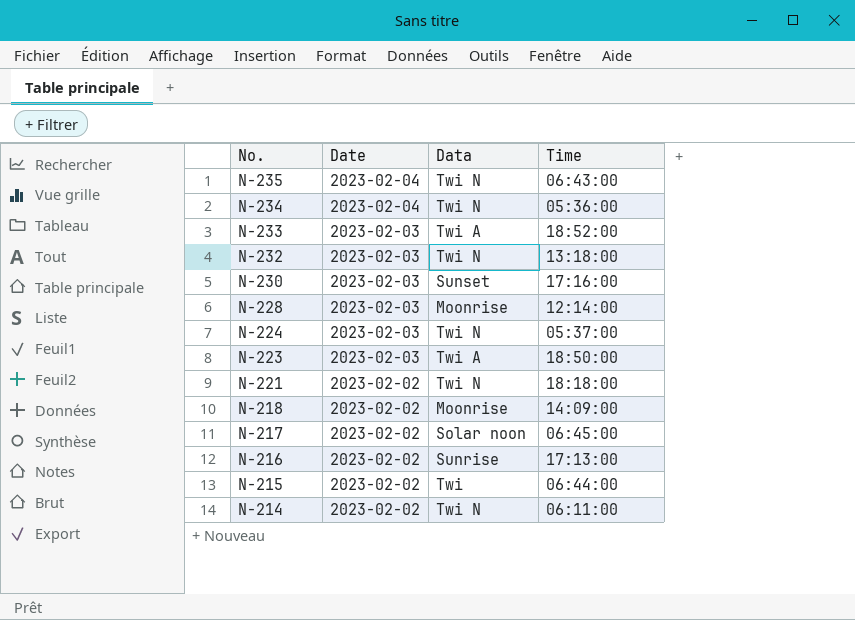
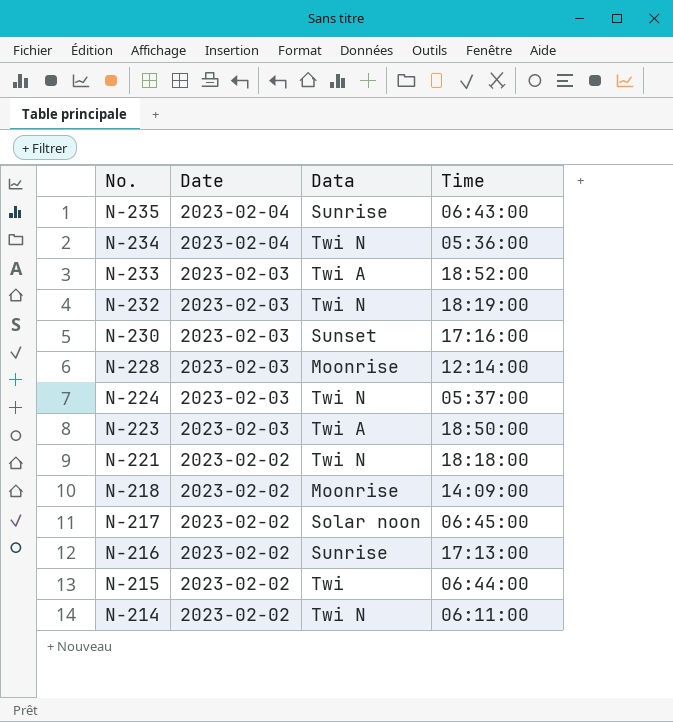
N-235 | Data: Twi N -> Sunrise
N-232 | Time: 13:18:00 -> 18:19:00

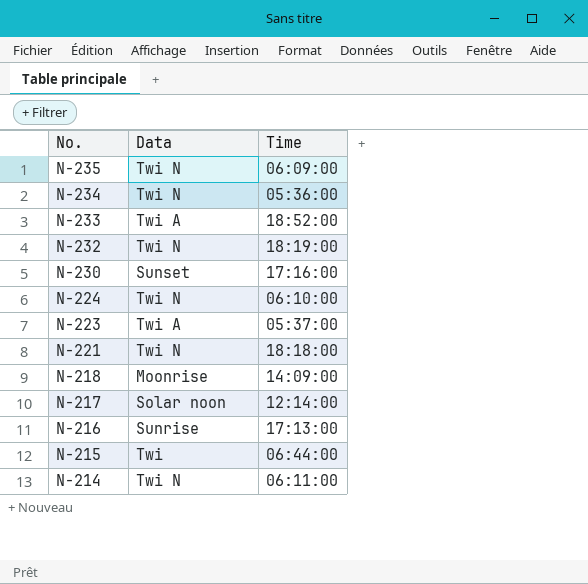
column Date | position: 2 -> none
row N-228: 2023-02-03 | Moonrise | 12:14:00 -> none
N-235 | Data: Sunrise -> Twi N
N-235 | Time: 06:43:00 -> 06:09:00
N-224 | Time: 05:37:00 -> 06:10:00
N-223 | Time: 18:50:00 -> 05:37:00
N-217 | Time: 06:45:00 -> 12:14:00

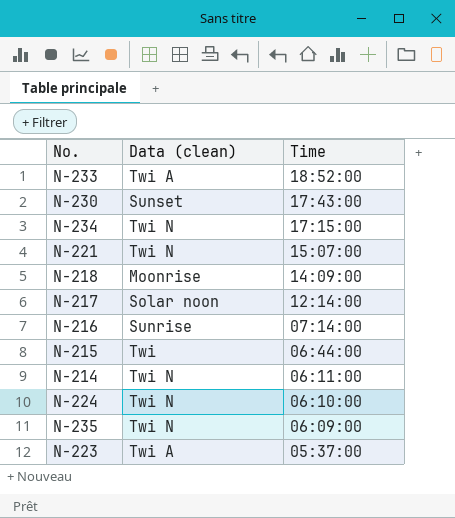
row order: No. descending -> Time descending
column name: Data -> Data (clean)
row N-232: Twi N | 18:19:00 -> none
N-230 | Time: 17:16:00 -> 17:43:00
N-234 | Time: 05:36:00 -> 17:15:00
N-221 | Time: 18:18:00 -> 15:07:00
N-216 | Time: 17:13:00 -> 07:14:00

